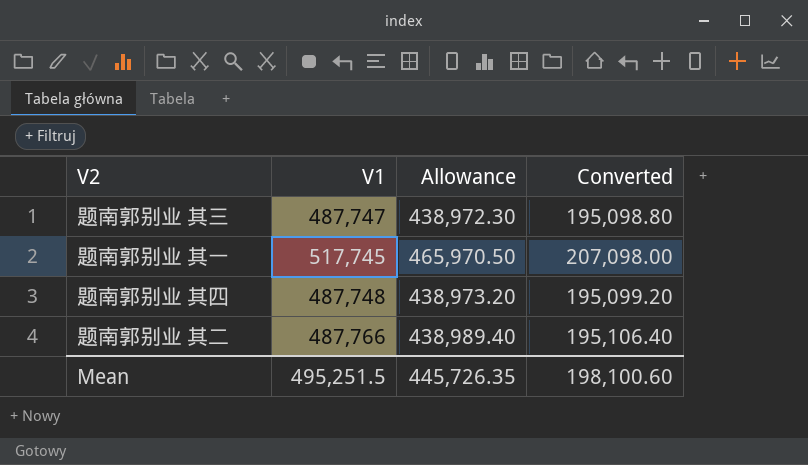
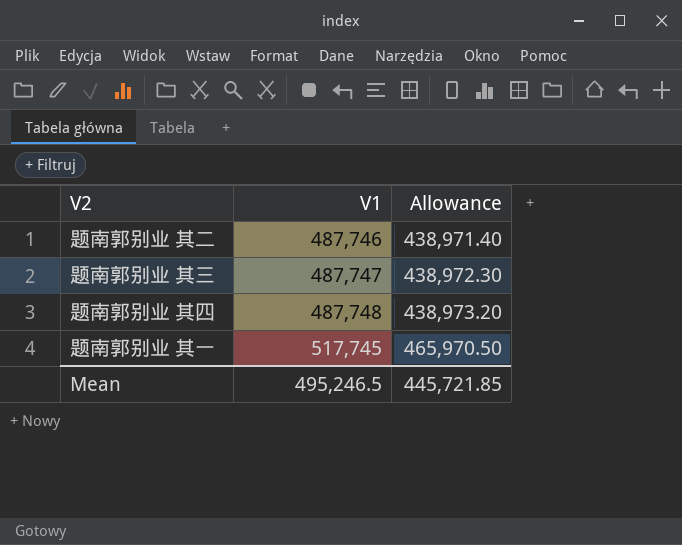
row order: none -> V1 ascending
column Converted | formula: [V1] * 0.4 -> none
题南郭别业 其二 | V1: 487,766 -> 487,746
题南郭别业 其二 | Allowance: 438,989.40 -> 438,971.40
Mean | V1: 495,251.5 -> 495,246.5
Mean | Allowance: 445,726.35 -> 445,721.85

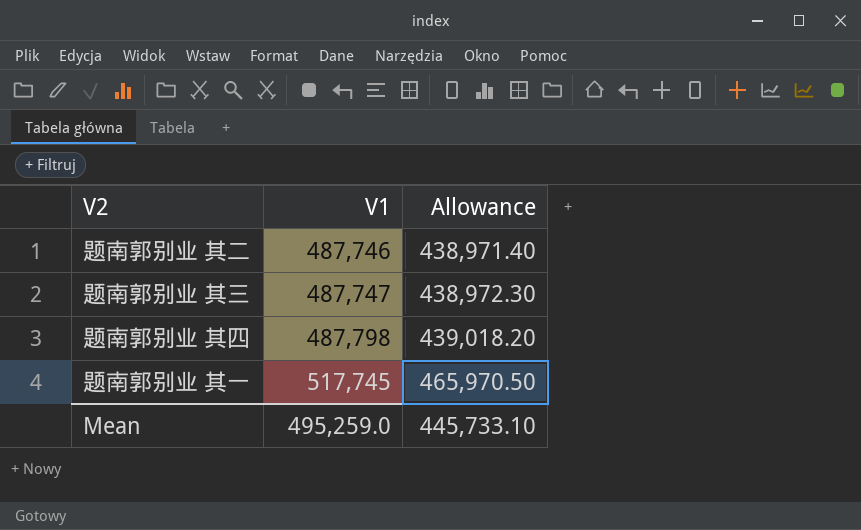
题南郭别业 其四 | V1: 487,748 -> 487,798
题南郭别业 其四 | Allowance: 438,973.20 -> 439,018.20
Mean | V1: 495,246.5 -> 495,259.0
Mean | Allowance: 445,721.85 -> 445,733.10

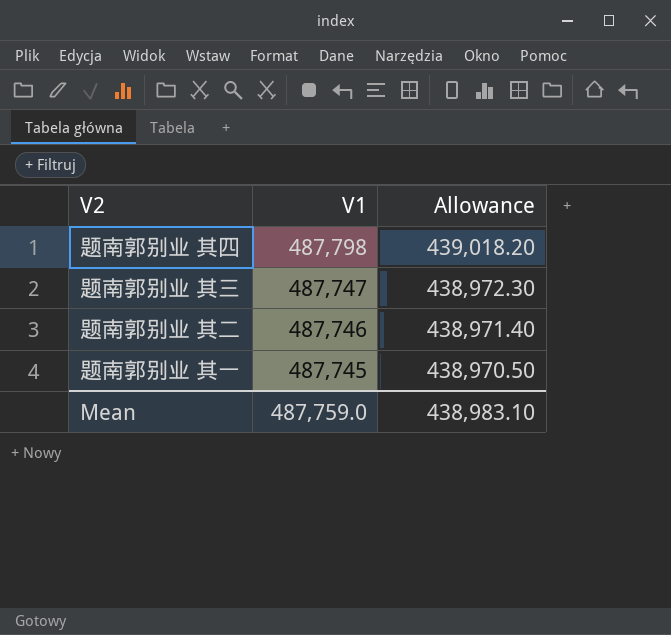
row order: V1 ascending -> V1 descending
题南郭别业 其一 | V1: 517,745 -> 487,745
题南郭别业 其一 | Allowance: 465,970.50 -> 438,970.50
Mean | V1: 495,259.0 -> 487,759.0
Mean | Allowance: 445,733.10 -> 438,983.10

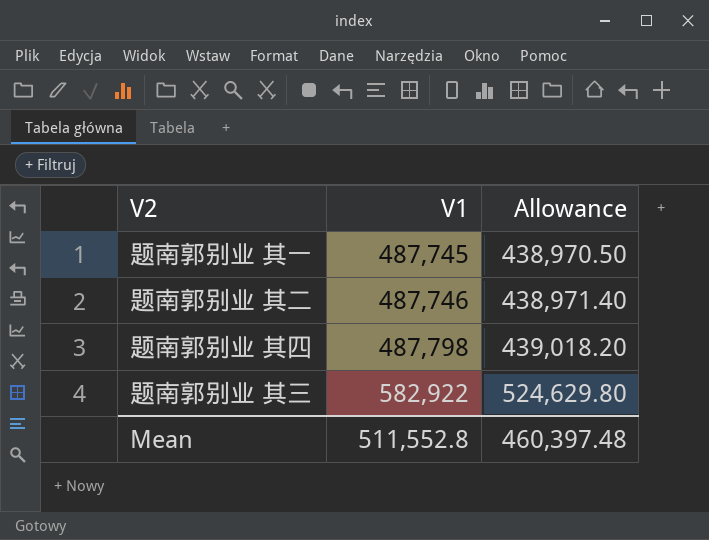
row order: V1 descending -> V1 ascending
题南郭别业 其三 | V1: 487,747 -> 582,922
题南郭别业 其三 | Allowance: 438,972.30 -> 524,629.80
Mean | V1: 487,759.0 -> 511,552.8
Mean | Allowance: 438,983.10 -> 460,397.48

